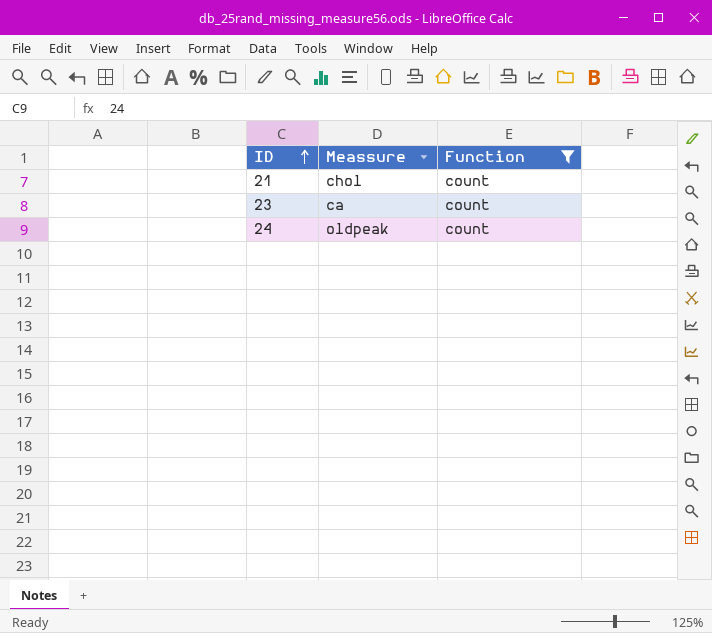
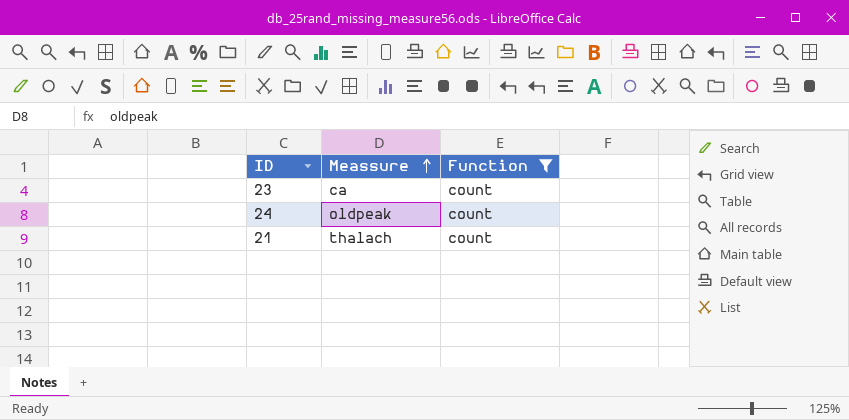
row order: ID ascending -> Meassure ascending
21 | Meassure: chol -> thalach

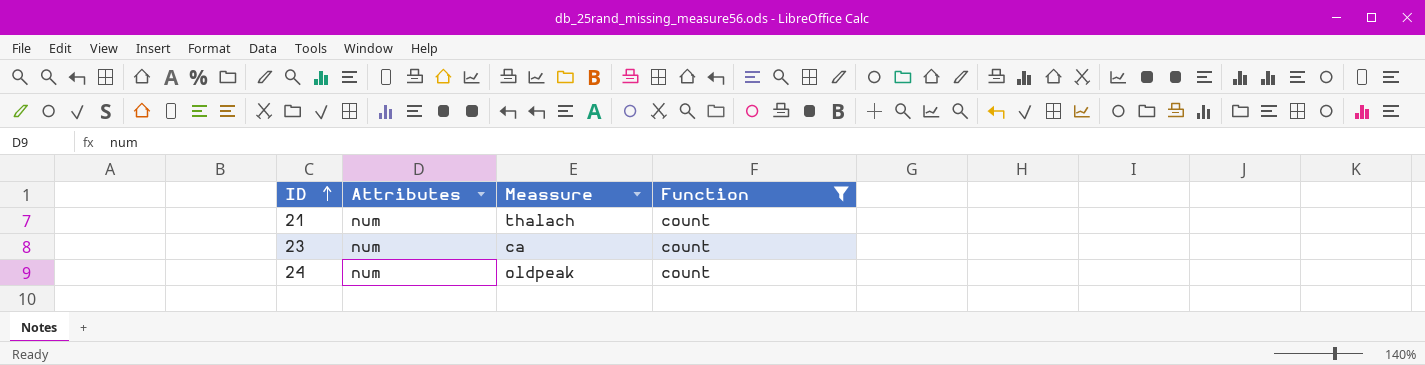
row order: Meassure ascending -> ID ascending
column Attributes | position: none -> 2

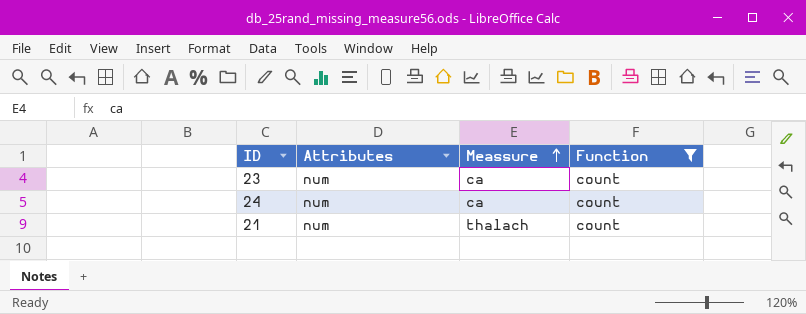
row order: ID ascending -> Meassure ascending
24 | Meassure: oldpeak -> ca

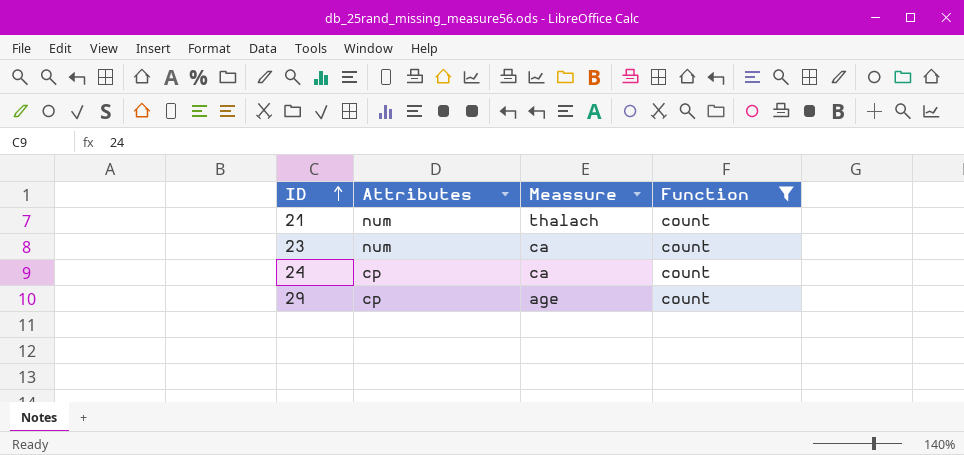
row order: Meassure ascending -> ID ascending
24 | Attributes: num -> cp
row 29: none -> cp | age | count

